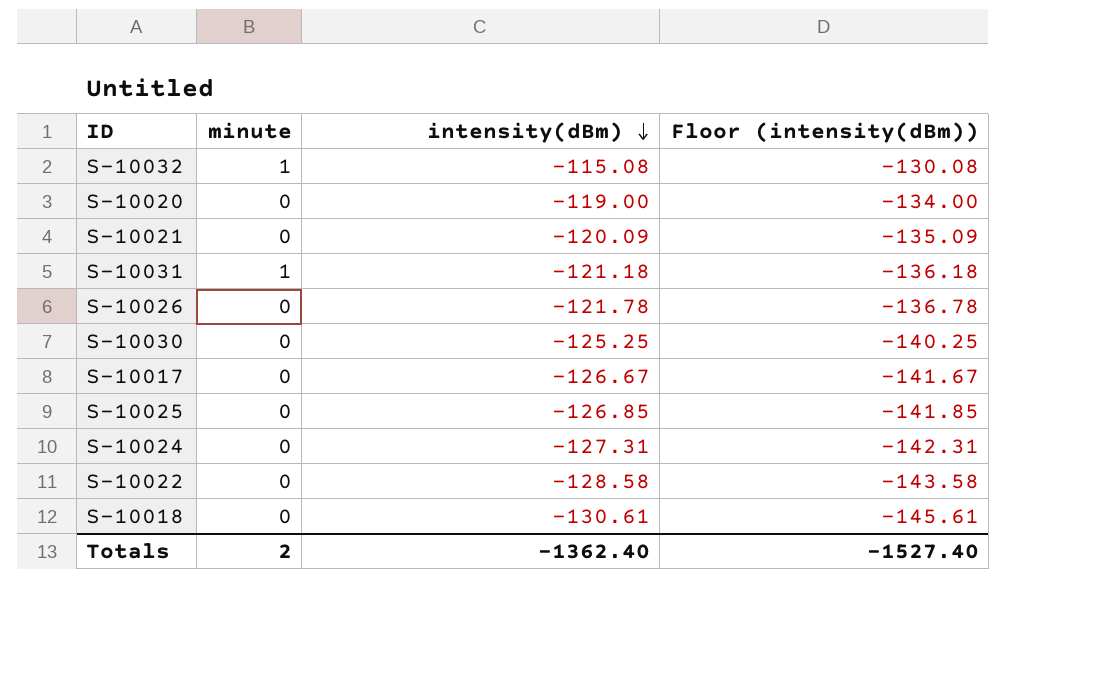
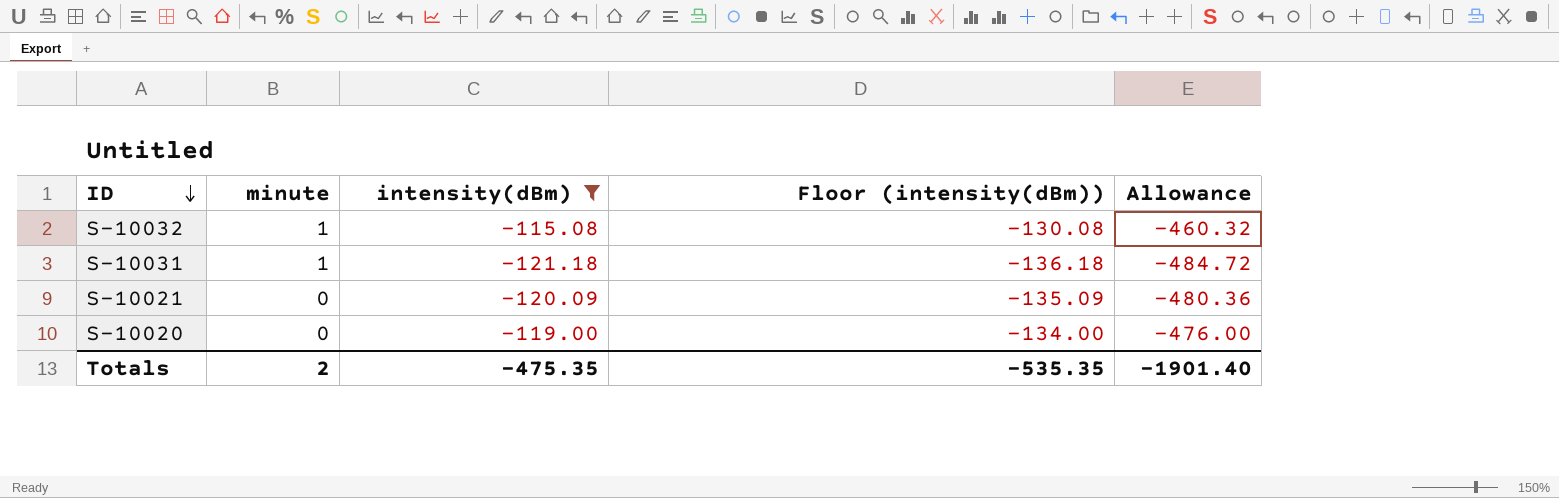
filter: none -> intensity(dBm) >= -121.18
row order: intensity(dBm) descending -> ID descending
column Allowance | formula: none -> [intensity(dBm)] * 4
Totals | intensity(dBm): -1362.40 -> -475.35
Totals | Floor (intensity(dBm)): -1527.40 -> -535.35

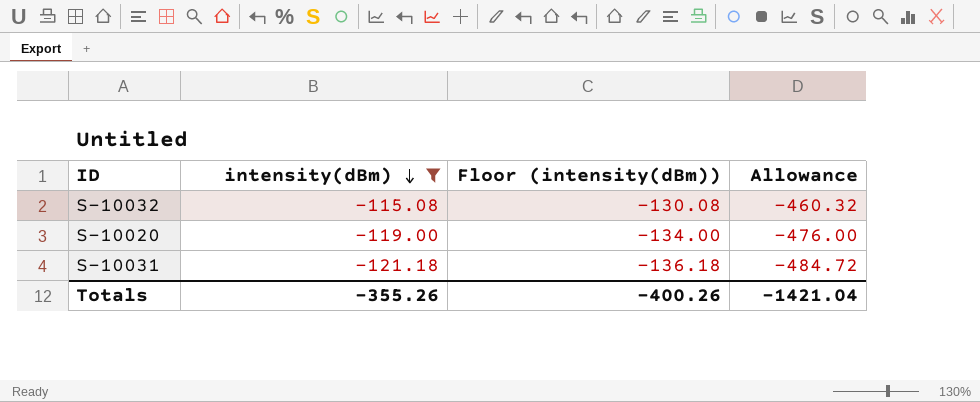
row order: ID descending -> intensity(dBm) descending
column minute | position: 2 -> none
row S-10021: 0 | -120.09 | -135.09 | -480.36 -> none
Totals | intensity(dBm): -475.35 -> -355.26
Totals | Floor (intensity(dBm)): -535.35 -> -400.26
Totals | Allowance: -1901.40 -> -1421.04

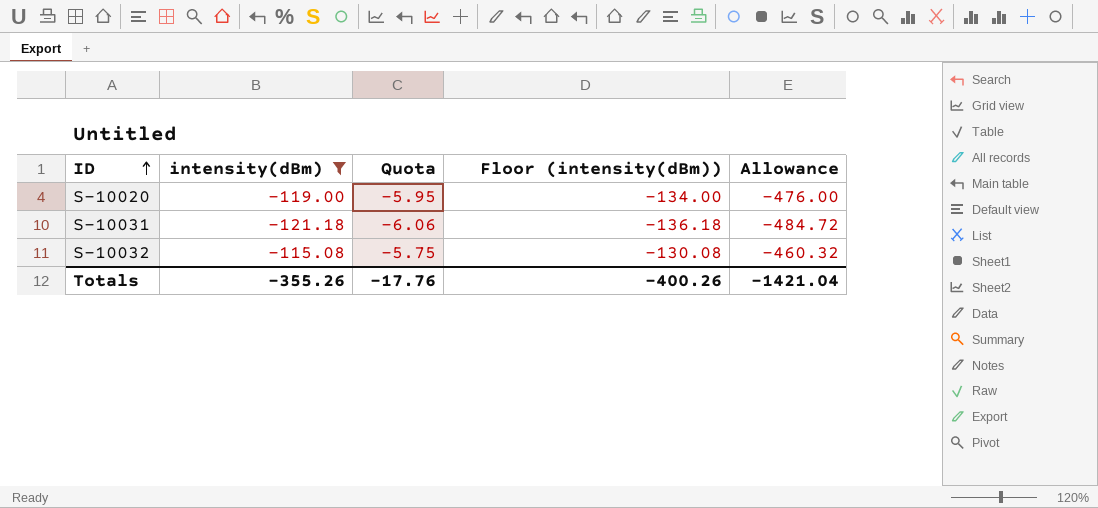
row order: intensity(dBm) descending -> ID ascending
column Quota | formula: none -> [intensity(dBm)] * 0.05

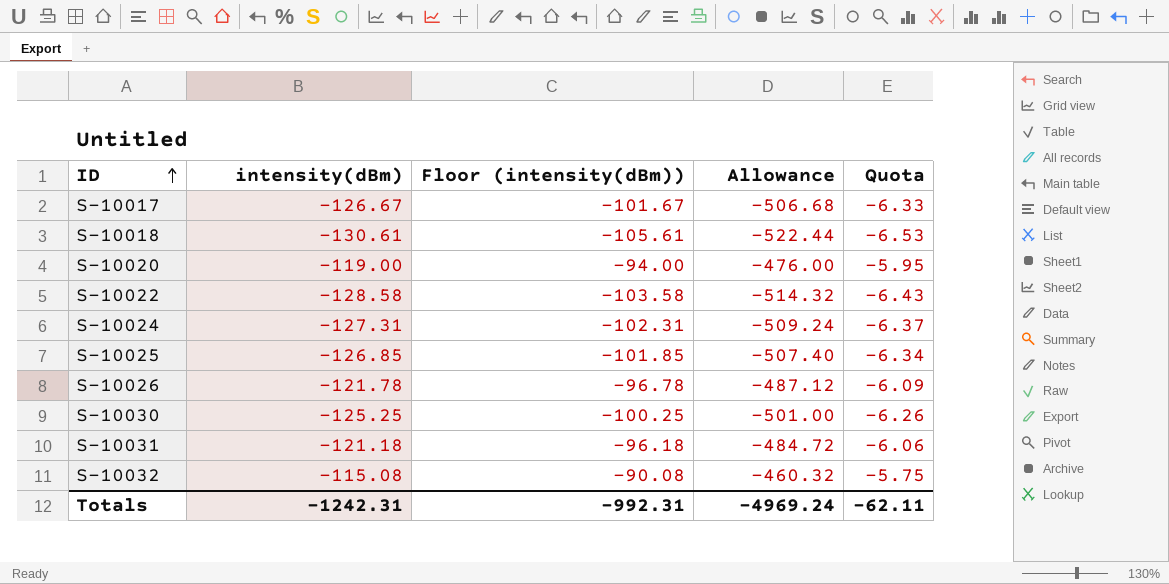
filter: intensity(dBm) >= -121.18 -> none
column Floor (intensity(dBm)) | formula: [intensity(dBm)] - 15 -> [intensity(dBm)] + 25
column Quota | position: 3 -> 5
Totals | intensity(dBm): -355.26 -> -1242.31
Totals | Floor (intensity(dBm)): -400.26 -> -992.31
Totals | Allowance: -1421.04 -> -4969.24
Totals | Quota: -17.76 -> -62.11

